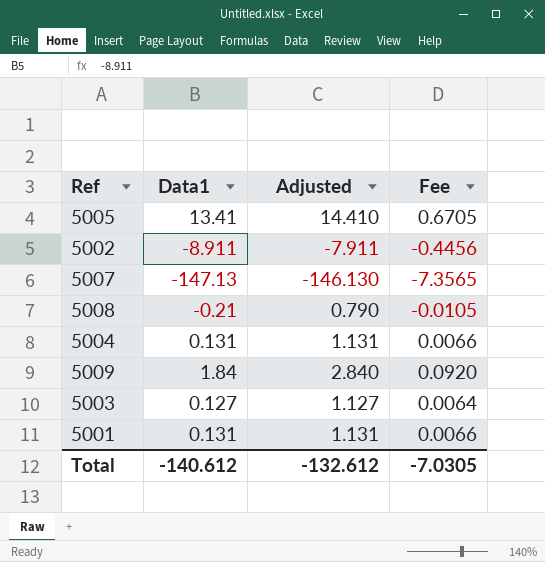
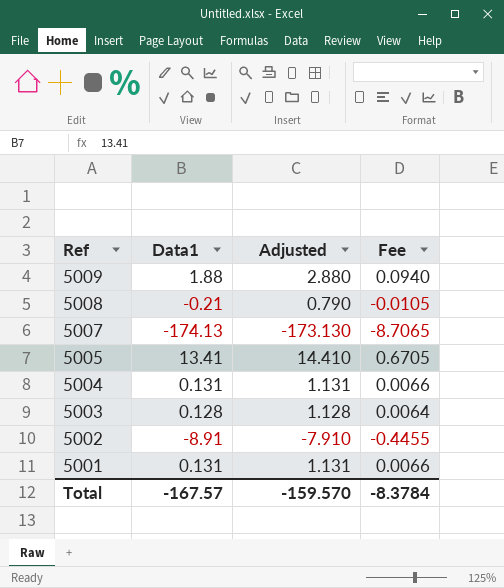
row order: none -> Ref descending
5009 | Data1: 1.84 -> 1.88
5009 | Adjusted: 2.840 -> 2.880
5009 | Fee: 0.0920 -> 0.0940
5007 | Data1: -147.13 -> -174.13
5007 | Adjusted: -146.130 -> -173.130
5007 | Fee: -7.3565 -> -8.7065
5003 | Data1: 0.127 -> 0.128
5003 | Adjusted: 1.127 -> 1.128
5002 | Data1: -8.911 -> -8.91
5002 | Adjusted: -7.911 -> -7.910
5002 | Fee: -0.4456 -> -0.4455
Total | Data1: -140.612 -> -167.57
Total | Adjusted: -132.612 -> -159.570
Total | Fee: -7.0305 -> -8.3784

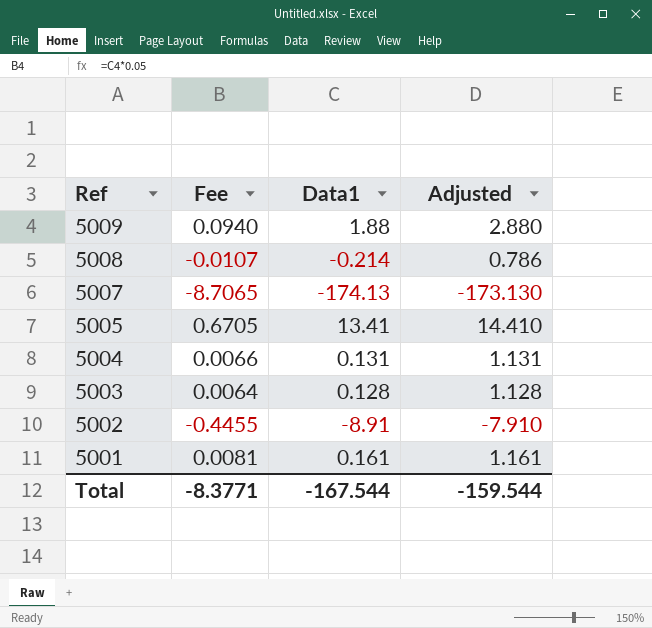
column Fee | position: 4 -> 2
5008 | Fee: -0.0105 -> -0.0107
5008 | Data1: -0.21 -> -0.214
5008 | Adjusted: 0.790 -> 0.786
5001 | Fee: 0.0066 -> 0.0081
5001 | Data1: 0.131 -> 0.161
5001 | Adjusted: 1.131 -> 1.161
Total | Fee: -8.3784 -> -8.3771
Total | Data1: -167.57 -> -167.544
Total | Adjusted: -159.570 -> -159.544

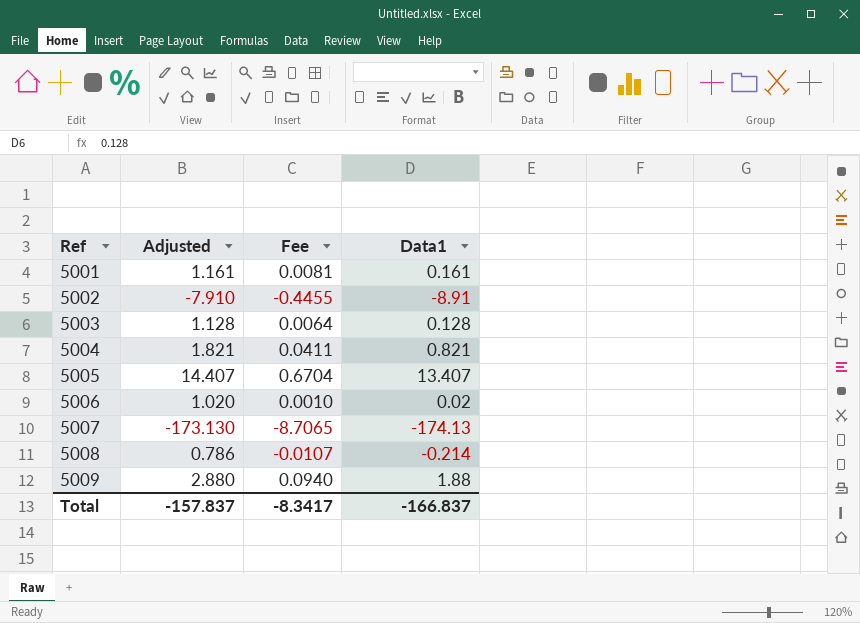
row order: Ref descending -> Ref ascending
column Adjusted | position: 4 -> 2
5004 | Adjusted: 1.131 -> 1.821
5004 | Fee: 0.0066 -> 0.0411
5004 | Data1: 0.131 -> 0.821
5005 | Adjusted: 14.410 -> 14.407
5005 | Fee: 0.6705 -> 0.6704
5005 | Data1: 13.41 -> 13.407
row 5006: none -> 1.020 | 0.0010 | 0.02
Total | Adjusted: -159.544 -> -157.837
Total | Fee: -8.3771 -> -8.3417
Total | Data1: -167.544 -> -166.837

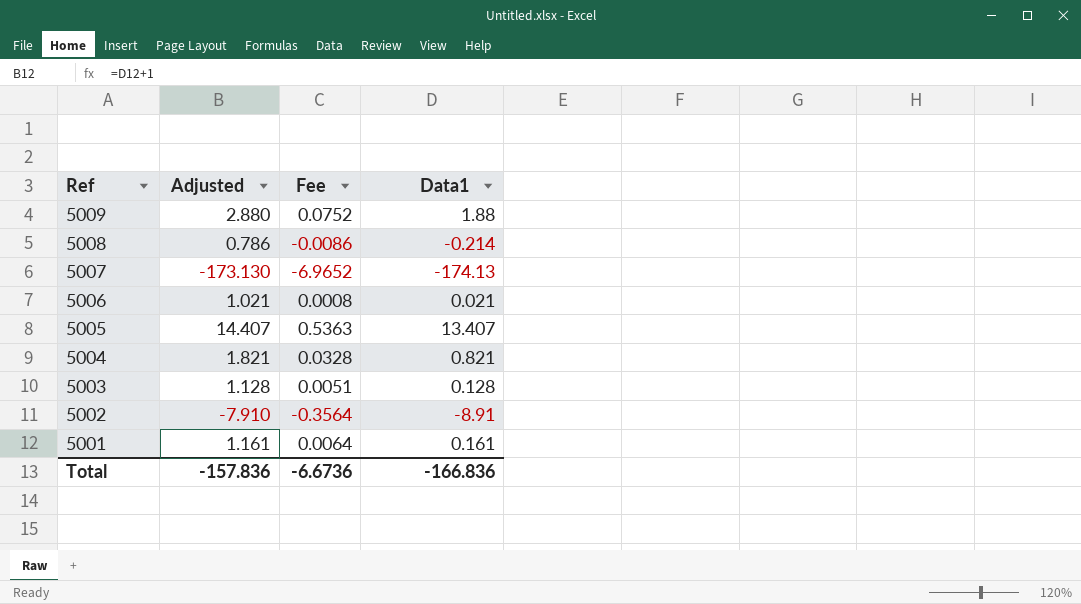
row order: Ref ascending -> Ref descending
column Fee | formula: [Data1] * 0.05 -> [Data1] * 0.04
5006 | Adjusted: 1.020 -> 1.021
5006 | Data1: 0.02 -> 0.021
Total | Adjusted: -157.837 -> -157.836
Total | Fee: -8.3417 -> -6.6736
Total | Data1: -166.837 -> -166.836

